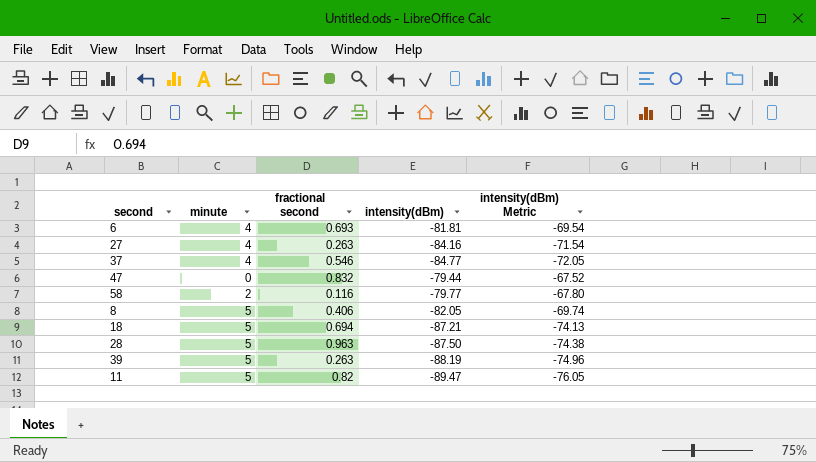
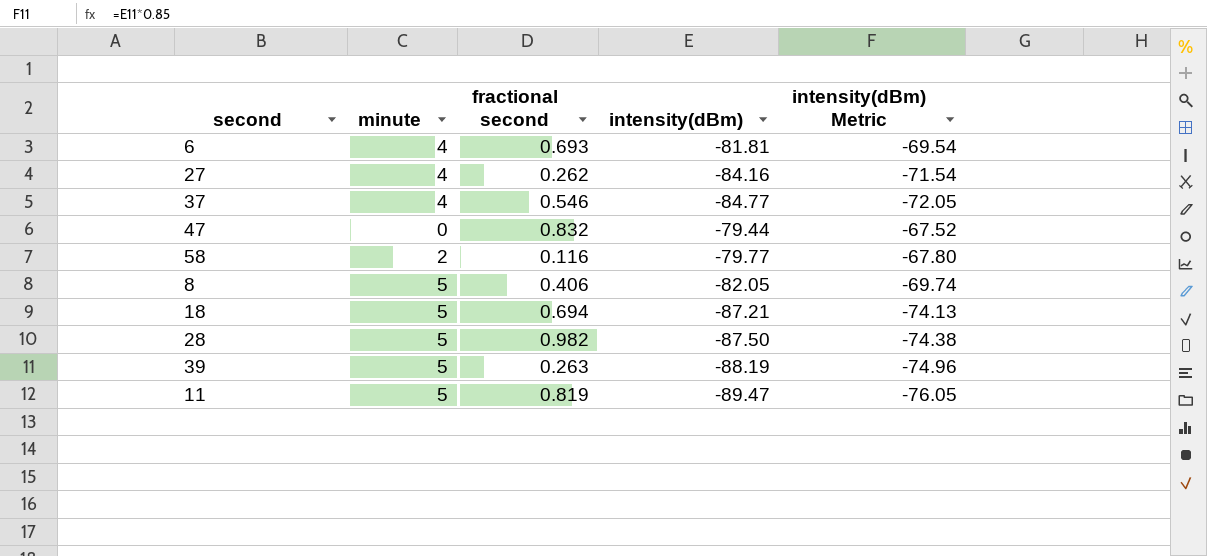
27 | fractional second: 0.263 -> 0.262
28 | fractional second: 0.963 -> 0.982
11 | fractional second: 0.82 -> 0.819

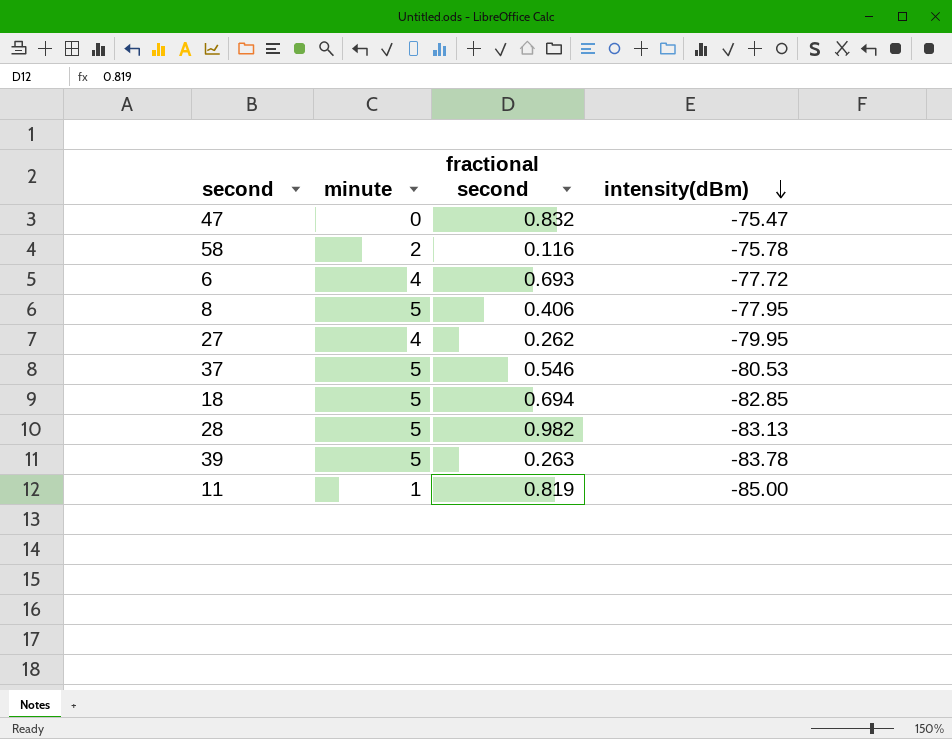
row order: none -> intensity(dBm) descending
column intensity(dBm) Metric | formula: [intensity(dBm)] * 0.85 -> none
47 | intensity(dBm): -79.44 -> -75.47
58 | intensity(dBm): -79.77 -> -75.78
6 | intensity(dBm): -81.81 -> -77.72
8 | intensity(dBm): -82.05 -> -77.95
27 | intensity(dBm): -84.16 -> -79.95
37 | minute: 4 -> 5
37 | intensity(dBm): -84.77 -> -80.53
18 | intensity(dBm): -87.21 -> -82.85
28 | intensity(dBm): -87.50 -> -83.13
39 | intensity(dBm): -88.19 -> -83.78
11 | minute: 5 -> 1
11 | intensity(dBm): -89.47 -> -85.00

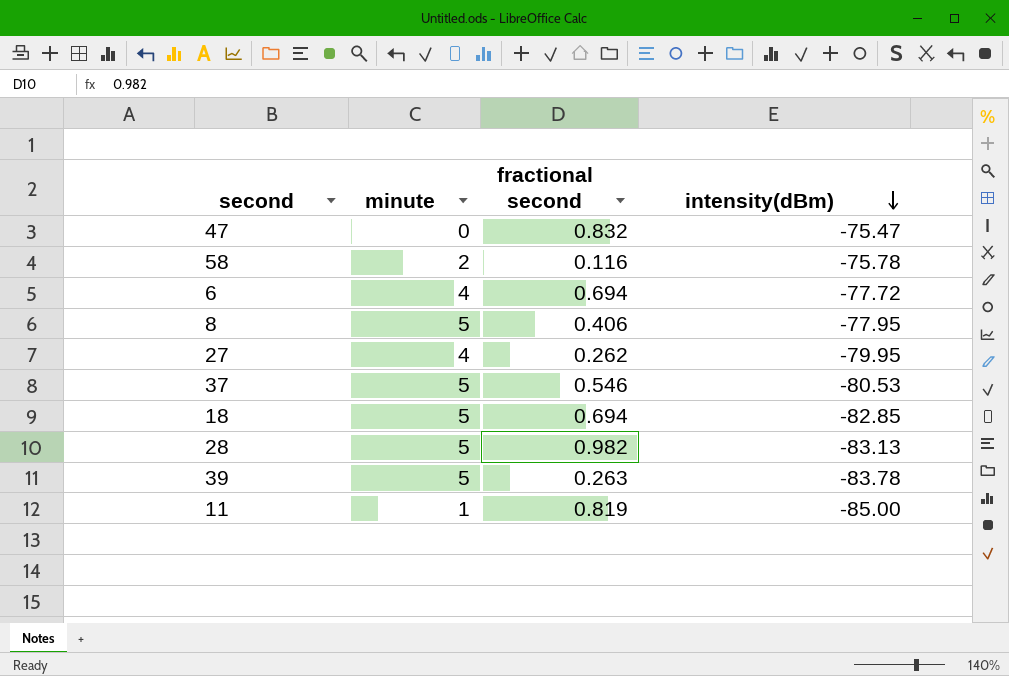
6 | fractional second: 0.693 -> 0.694

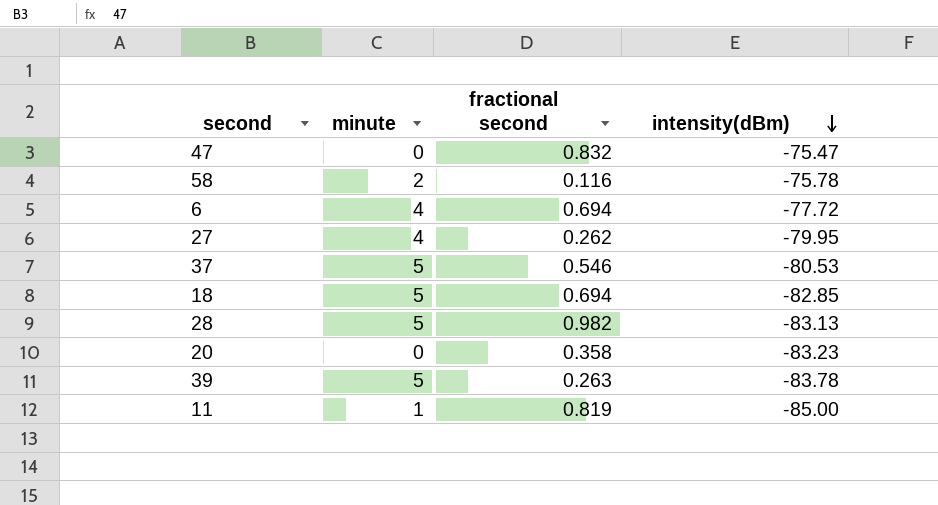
row 8: 5 | 0.406 | -77.95 -> none
row 20: none -> 0 | 0.358 | -83.23

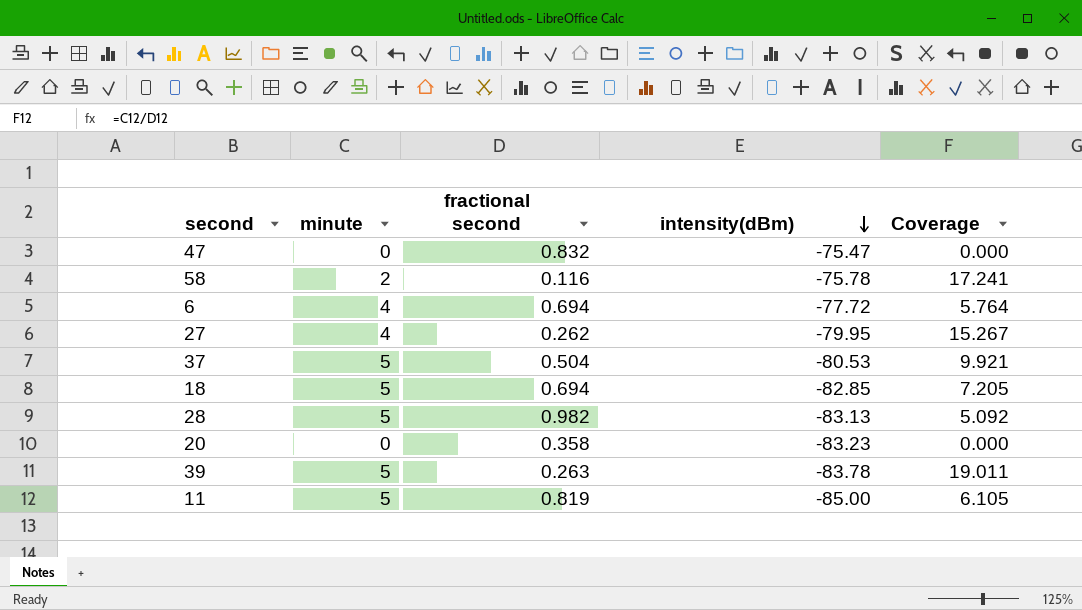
column Coverage | formula: none -> [minute] / [fractional second]
37 | fractional second: 0.546 -> 0.504
11 | minute: 1 -> 5

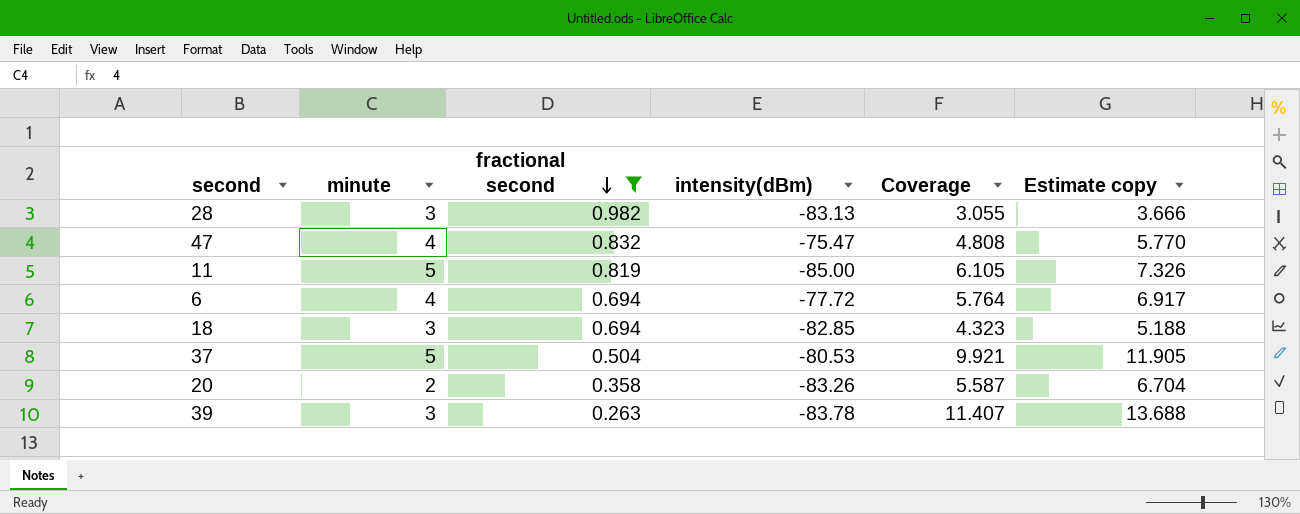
filter: none -> fractional second >= 0.263
row order: intensity(dBm) descending -> fractional second descending
column Estimate copy | formula: none -> [Coverage] * 1.2
28 | minute: 5 -> 3
28 | Coverage: 5.092 -> 3.055
47 | minute: 0 -> 4
47 | Coverage: 0.000 -> 4.808
18 | minute: 5 -> 3
18 | Coverage: 7.205 -> 4.323
20 | minute: 0 -> 2
20 | intensity(dBm): -83.23 -> -83.26
20 | Coverage: 0.000 -> 5.587
39 | minute: 5 -> 3
39 | Coverage: 19.011 -> 11.407

